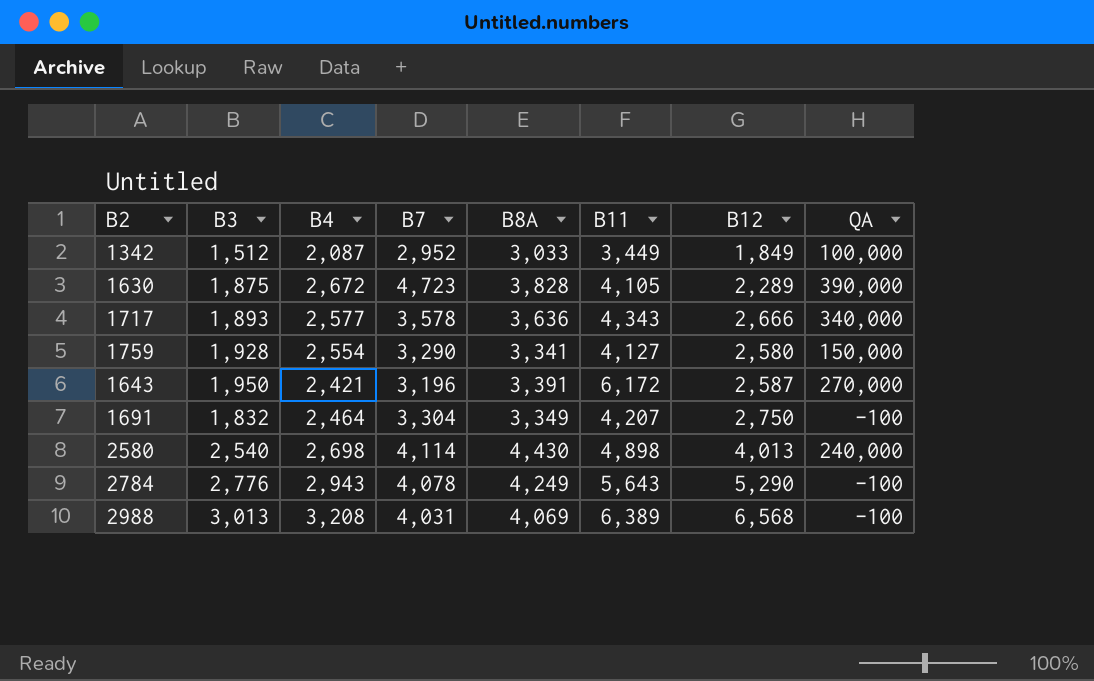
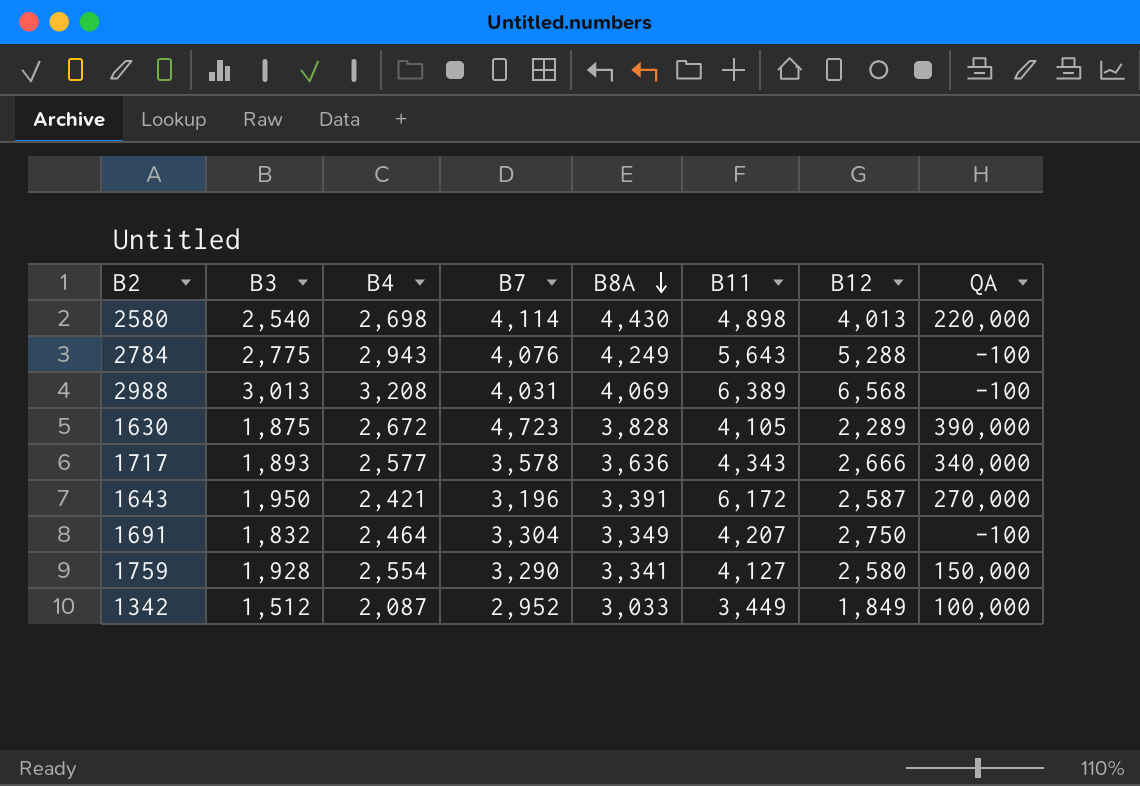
row order: none -> B8A descending
2580 | QA: 240,000 -> 220,000
2784 | B3: 2,776 -> 2,775
2784 | B7: 4,078 -> 4,076
2784 | B12: 5,290 -> 5,288

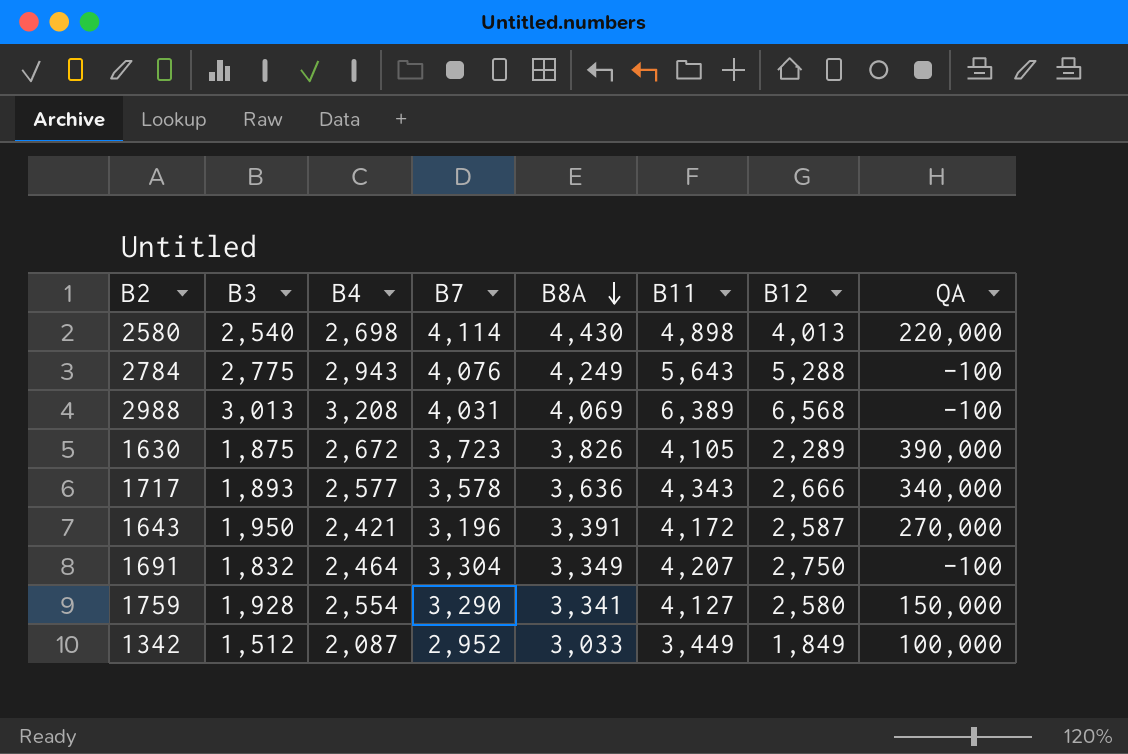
1630 | B7: 4,723 -> 3,723
1630 | B8A: 3,828 -> 3,826
1643 | B11: 6,172 -> 4,172

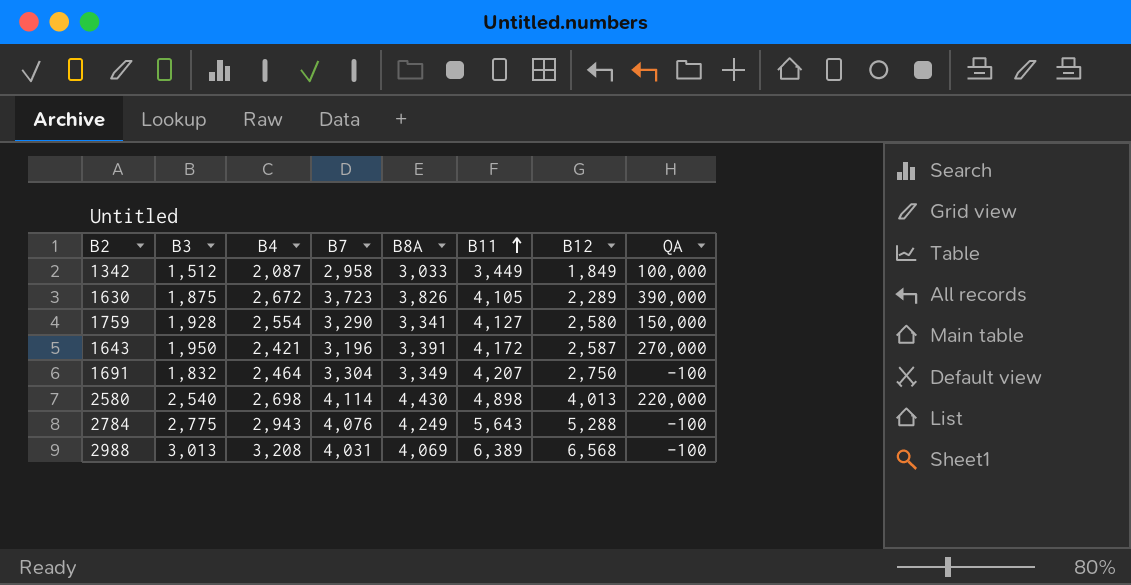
row order: B8A descending -> B11 ascending
row 1717: 1,893 | 2,577 | 3,578 | 3,636 | 4,343 | 2,666 | 340,000 -> none
1342 | B7: 2,952 -> 2,958

